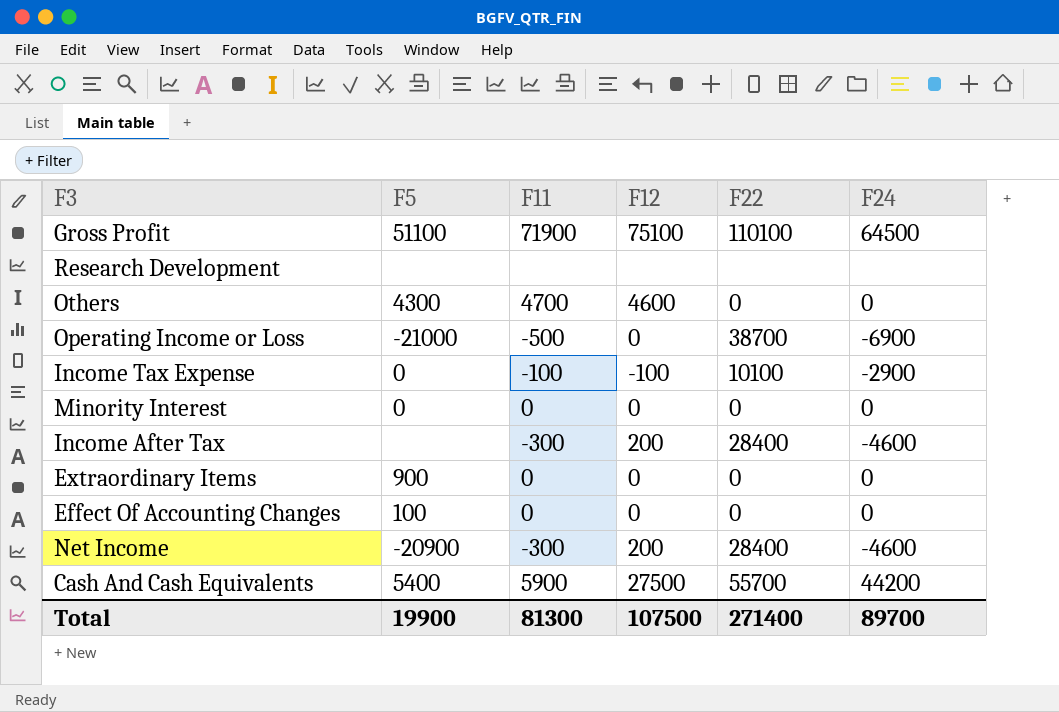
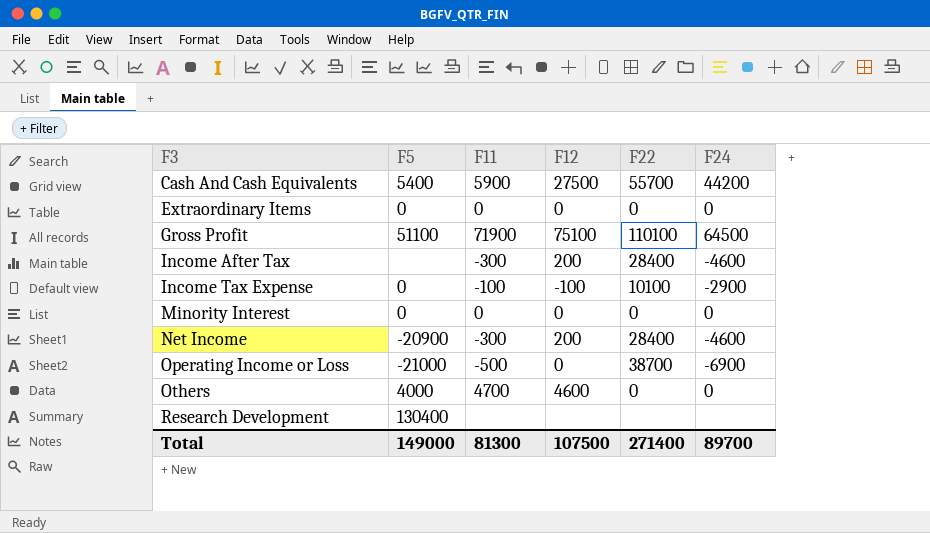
row order: none -> F3 ascending
row Effect Of Accounting Changes: 100 | 0 | 0 | 0 | 0 -> none
Extraordinary Items | F5: 900 -> 0
Others | F5: 4300 -> 4000
Research Development | F5: none -> 130400
Total | F5: 19900 -> 149000

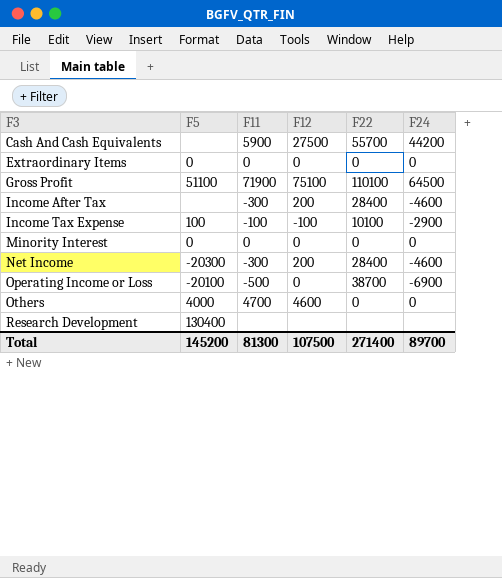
Cash And Cash Equivalents | F5: 5400 -> none
Income Tax Expense | F5: 0 -> 100
Net Income | F5: -20900 -> -20300
Operating Income or Loss | F5: -21000 -> -20100
Total | F5: 149000 -> 145200

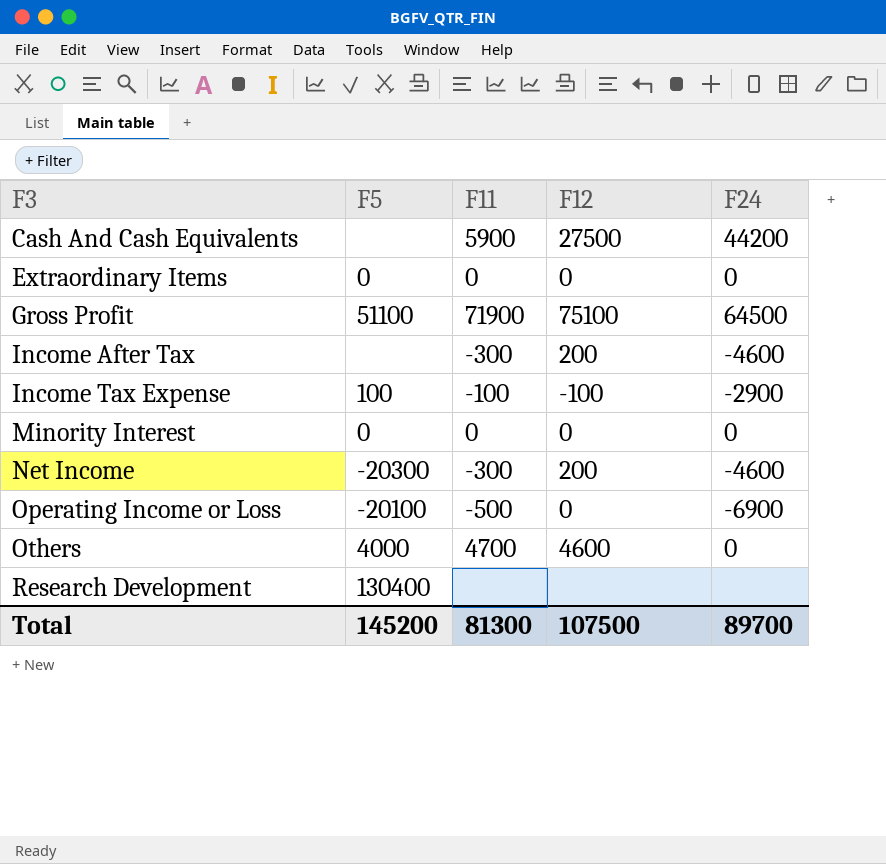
column F22 | position: 5 -> none

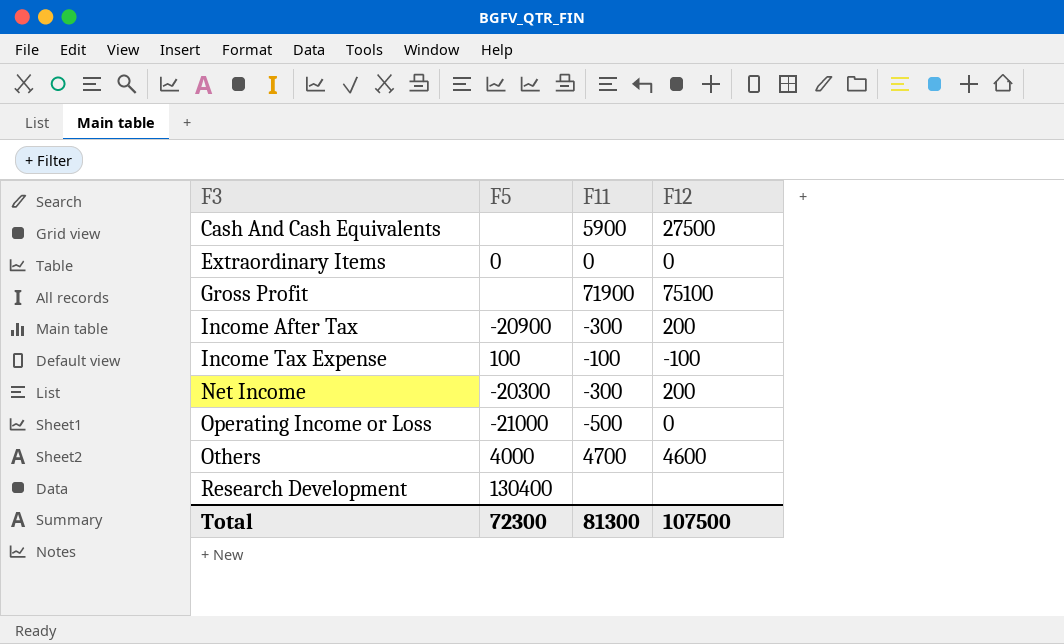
column F24 | position: 5 -> none
row Minority Interest: 0 | 0 | 0 | 0 -> none
Gross Profit | F5: 51100 -> none
Income After Tax | F5: none -> -20900
Operating Income or Loss | F5: -20100 -> -21000
Total | F5: 145200 -> 72300

